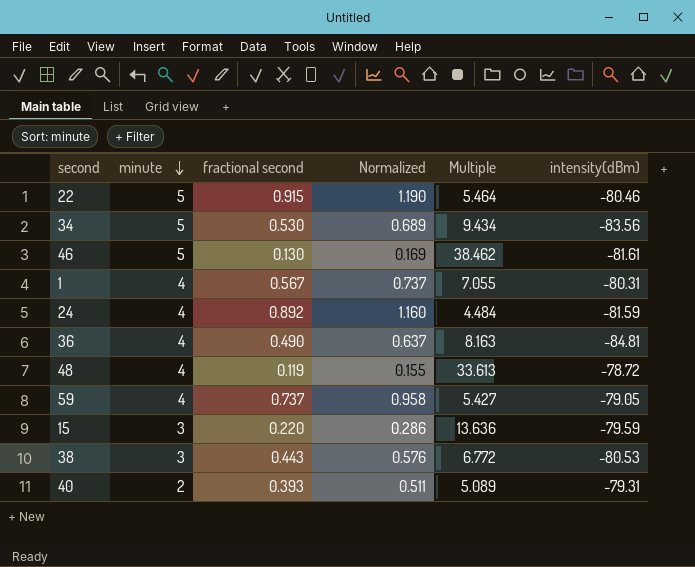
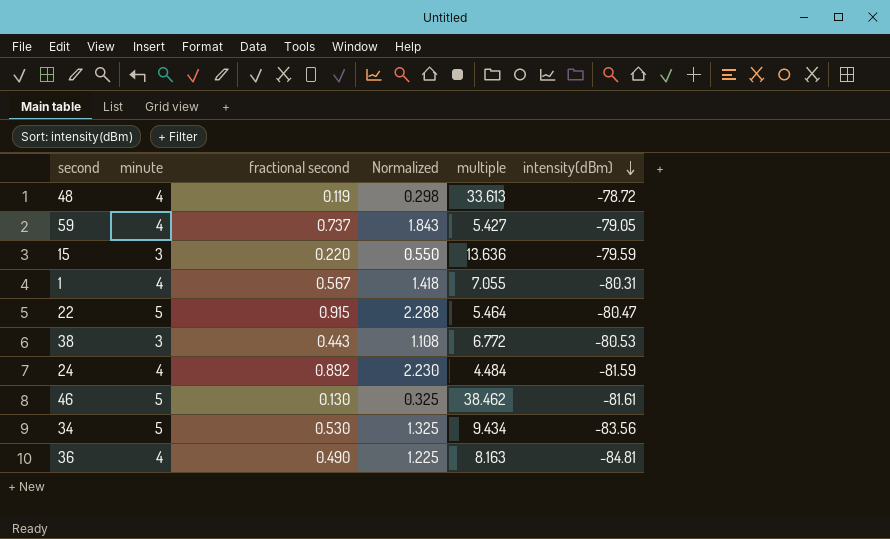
row order: minute descending -> intensity(dBm) descending
column Normalized | formula: [fractional second] * 1.3 -> [fractional second] * 2.5
column name: Multiple -> multiple
row 40: 2 | 0.393 | 0.511 | 5.089 | -79.31 -> none
22 | intensity(dBm): -80.46 -> -80.47

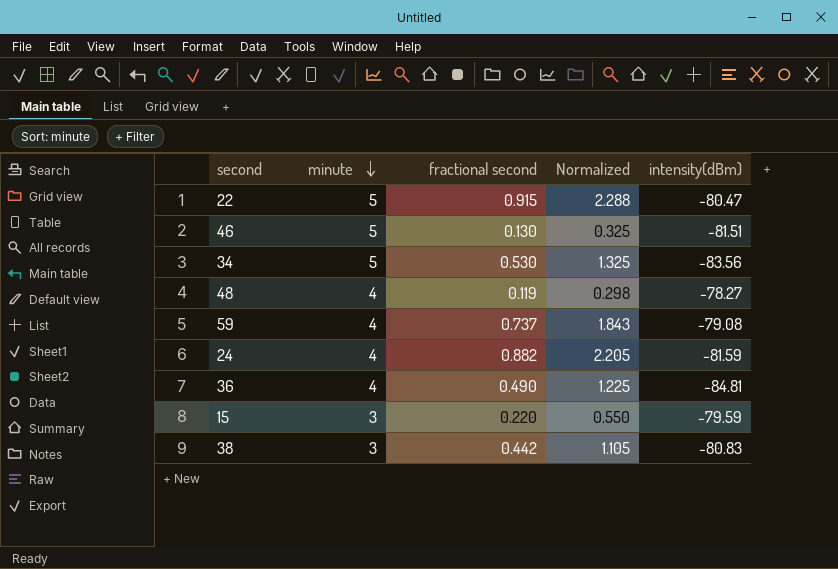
row order: intensity(dBm) descending -> minute descending
column multiple | formula: [minute] / [fractional second] -> none
row 1: 4 | 0.567 | 1.418 | 7.055 | -80.31 -> none
46 | intensity(dBm): -81.61 -> -81.51
48 | intensity(dBm): -78.72 -> -78.27
59 | intensity(dBm): -79.05 -> -79.08
24 | fractional second: 0.892 -> 0.882
24 | Normalized: 2.230 -> 2.205
38 | fractional second: 0.443 -> 0.442
38 | Normalized: 1.108 -> 1.105
38 | intensity(dBm): -80.53 -> -80.83

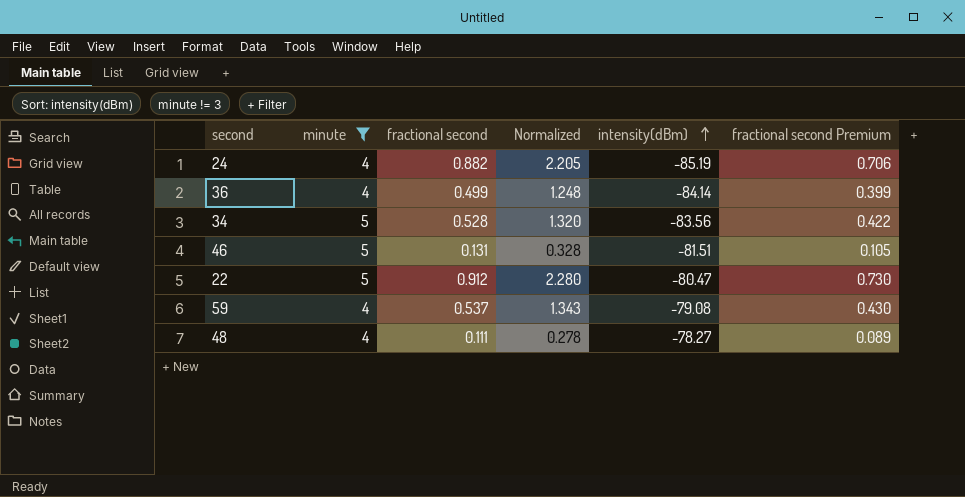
filter: none -> minute != 3
row order: minute descending -> intensity(dBm) ascending
column fractional second Premium | formula: none -> [fractional second] * 0.8
24 | intensity(dBm): -81.59 -> -85.19
36 | fractional second: 0.490 -> 0.499
36 | Normalized: 1.225 -> 1.248
36 | intensity(dBm): -84.81 -> -84.14
34 | fractional second: 0.530 -> 0.528
34 | Normalized: 1.325 -> 1.320
46 | fractional second: 0.130 -> 0.131
46 | Normalized: 0.325 -> 0.328
22 | fractional second: 0.915 -> 0.912
22 | Normalized: 2.288 -> 2.280
59 | fractional second: 0.737 -> 0.537
59 | Normalized: 1.843 -> 1.343
48 | fractional second: 0.119 -> 0.111
48 | Normalized: 0.298 -> 0.278

